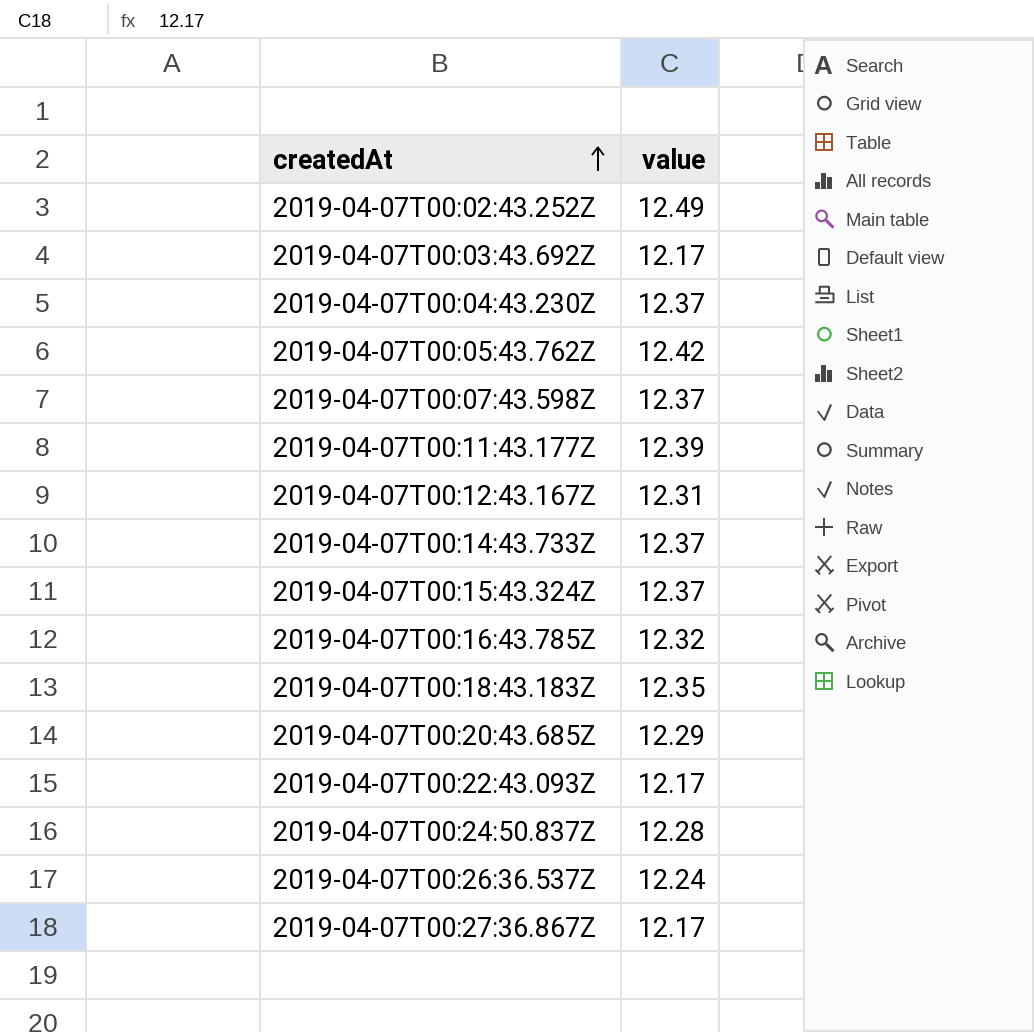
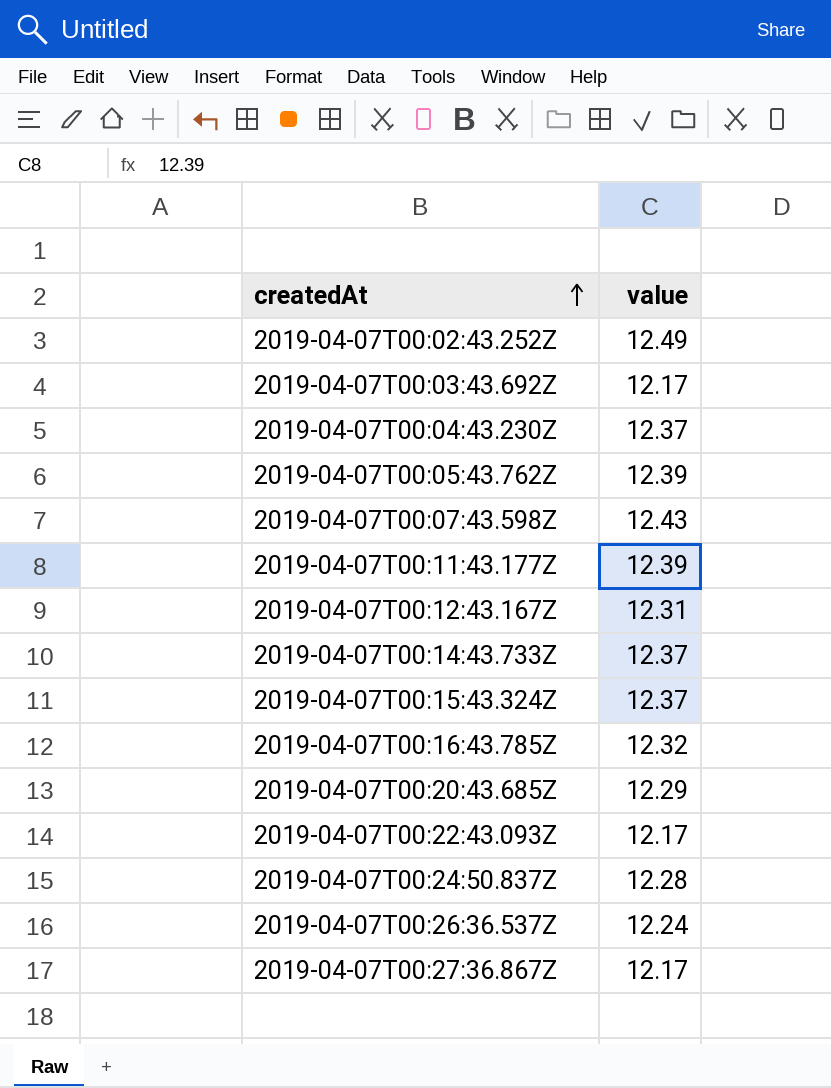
row 2019-04-07T00:18:43.183Z: 12.35 -> none
2019-04-07T00:05:43.762Z | value: 12.42 -> 12.39
2019-04-07T00:07:43.598Z | value: 12.37 -> 12.43

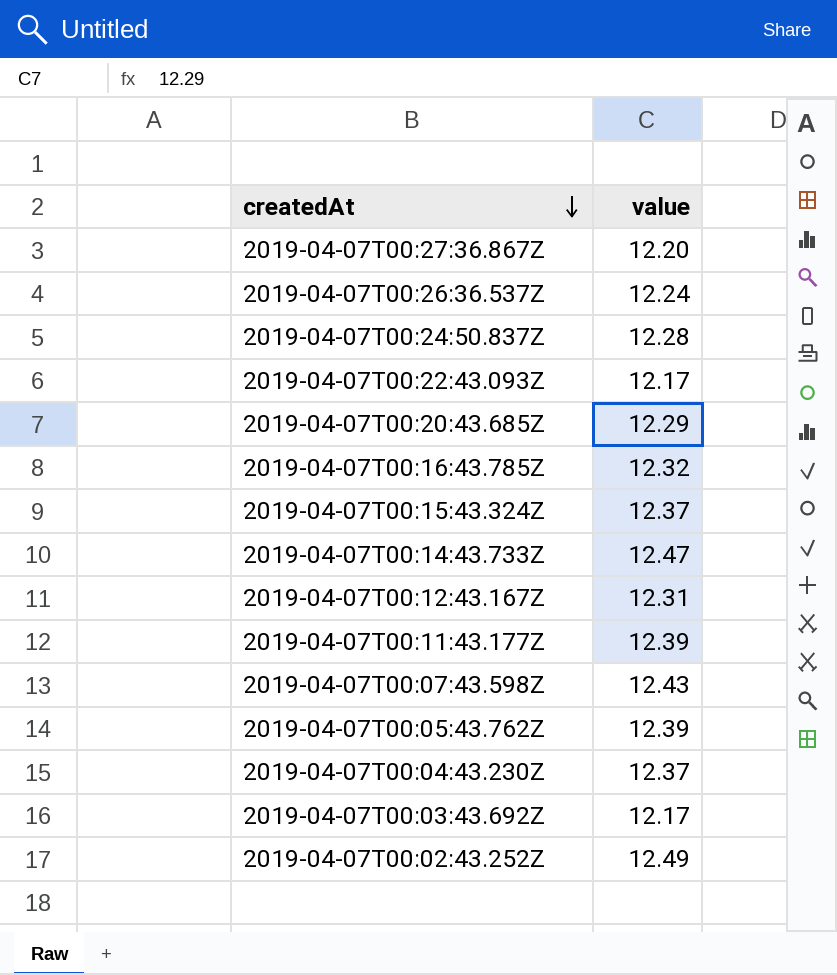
row order: createdAt ascending -> createdAt descending
2019-04-07T00:27:36.867Z | value: 12.17 -> 12.20
2019-04-07T00:14:43.733Z | value: 12.37 -> 12.47

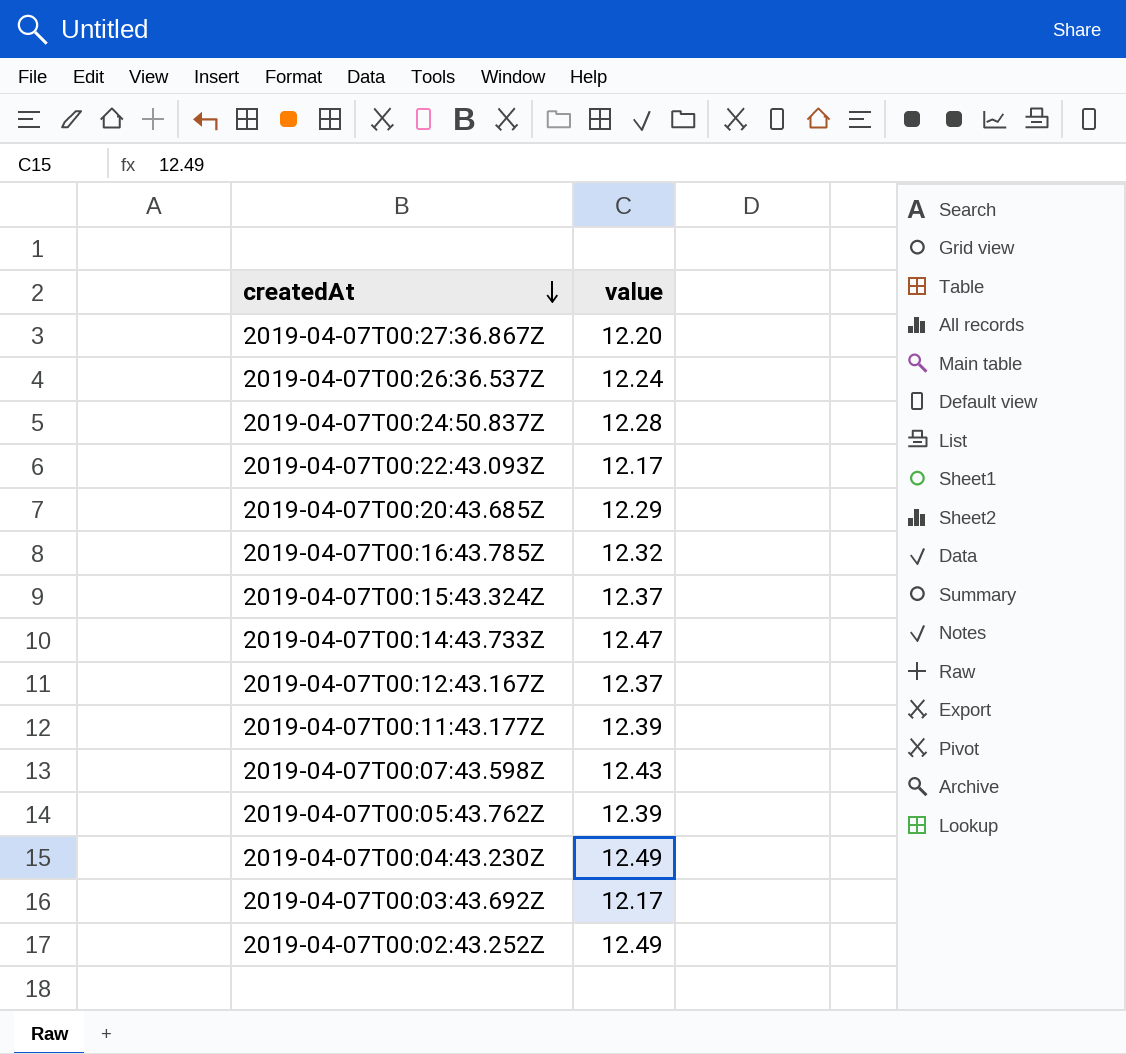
2019-04-07T00:12:43.167Z | value: 12.31 -> 12.37
2019-04-07T00:04:43.230Z | value: 12.37 -> 12.49

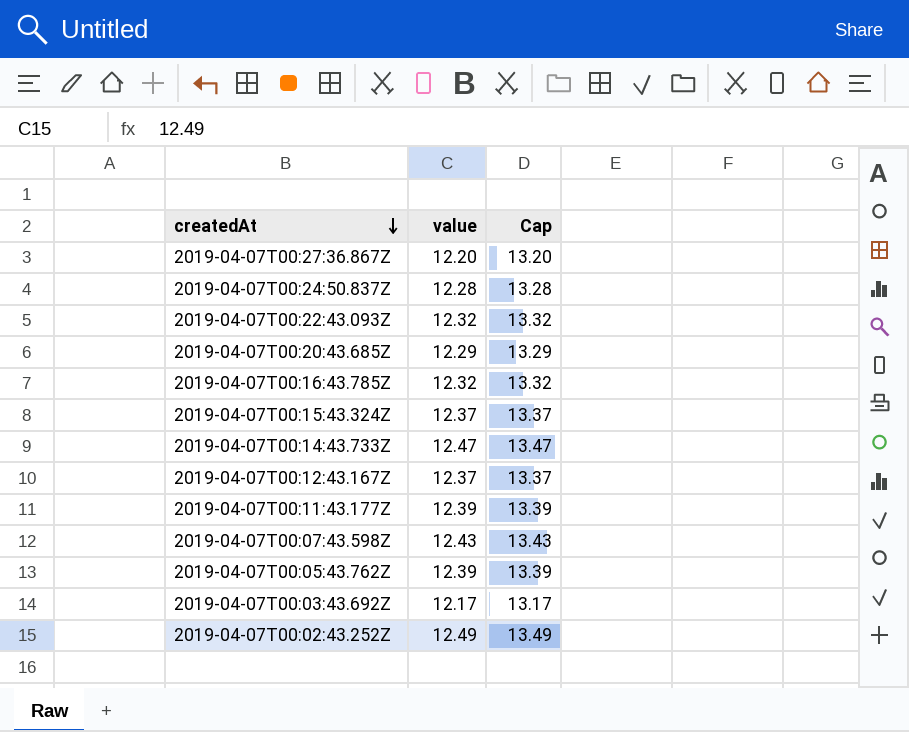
column Cap | formula: none -> [value] + 1
row 2019-04-07T00:26:36.537Z: 12.24 -> none
row 2019-04-07T00:04:43.230Z: 12.49 -> none
2019-04-07T00:22:43.093Z | value: 12.17 -> 12.32

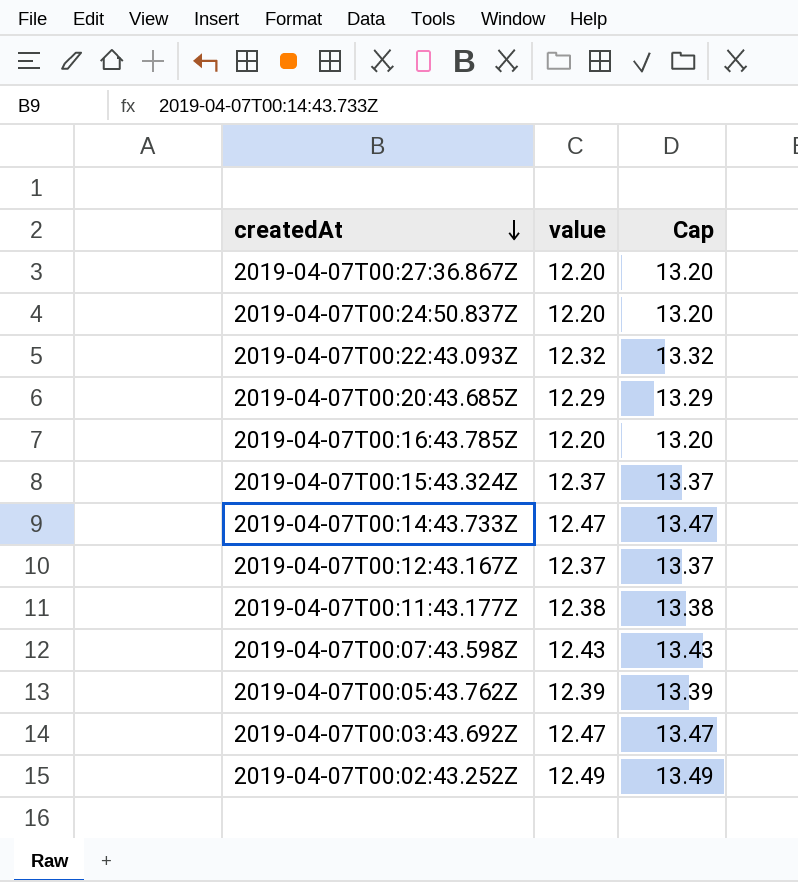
2019-04-07T00:24:50.837Z | value: 12.28 -> 12.20
2019-04-07T00:24:50.837Z | Cap: 13.28 -> 13.20
2019-04-07T00:16:43.785Z | value: 12.32 -> 12.20
2019-04-07T00:16:43.785Z | Cap: 13.32 -> 13.20
2019-04-07T00:11:43.177Z | value: 12.39 -> 12.38
2019-04-07T00:11:43.177Z | Cap: 13.39 -> 13.38
2019-04-07T00:03:43.692Z | value: 12.17 -> 12.47
2019-04-07T00:03:43.692Z | Cap: 13.17 -> 13.47

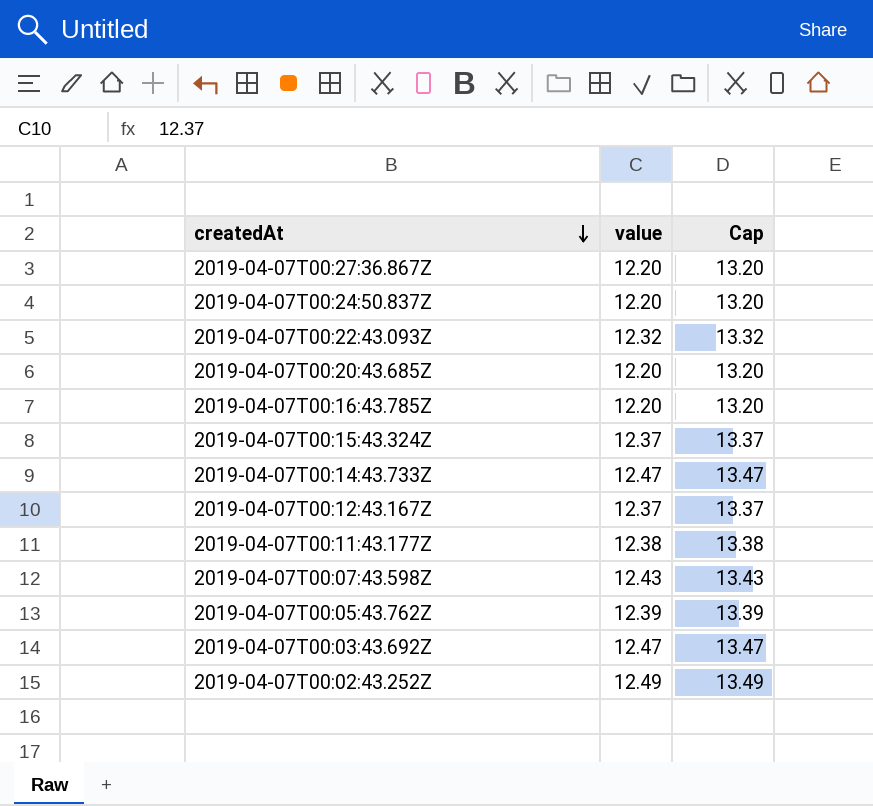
2019-04-07T00:20:43.685Z | value: 12.29 -> 12.20
2019-04-07T00:20:43.685Z | Cap: 13.29 -> 13.20

